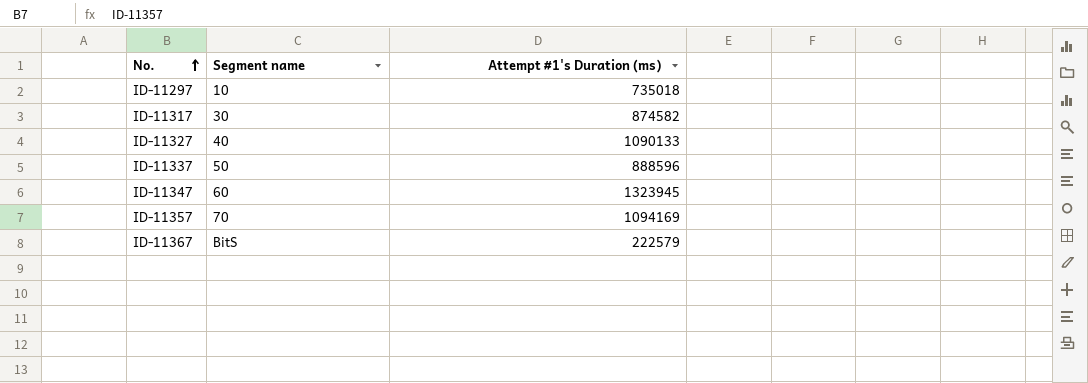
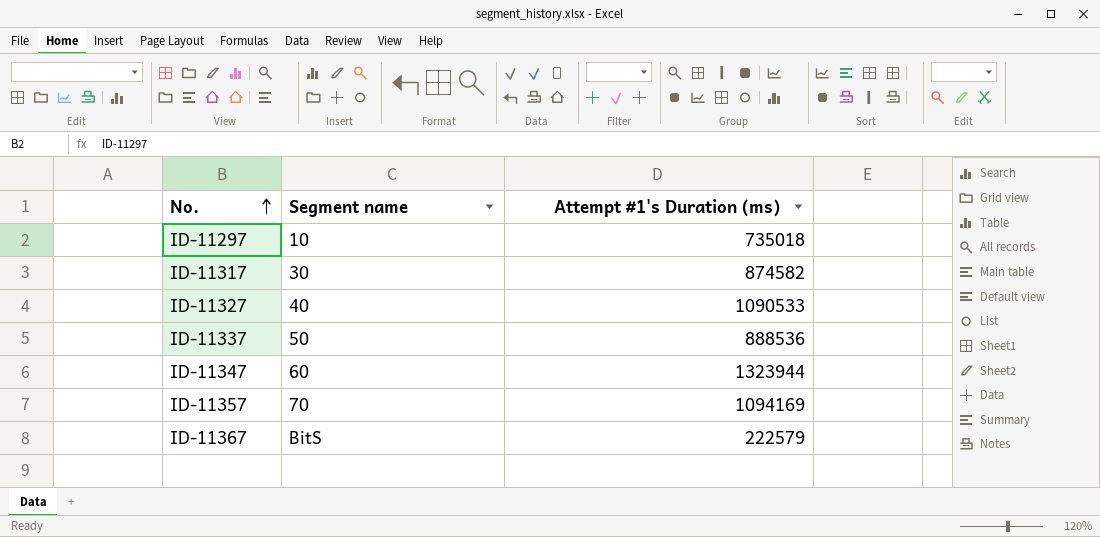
ID-11327 | Attempt #1's Duration (ms): 1090133 -> 1090533
ID-11337 | Attempt #1's Duration (ms): 888596 -> 888536
ID-11347 | Attempt #1's Duration (ms): 1323945 -> 1323944

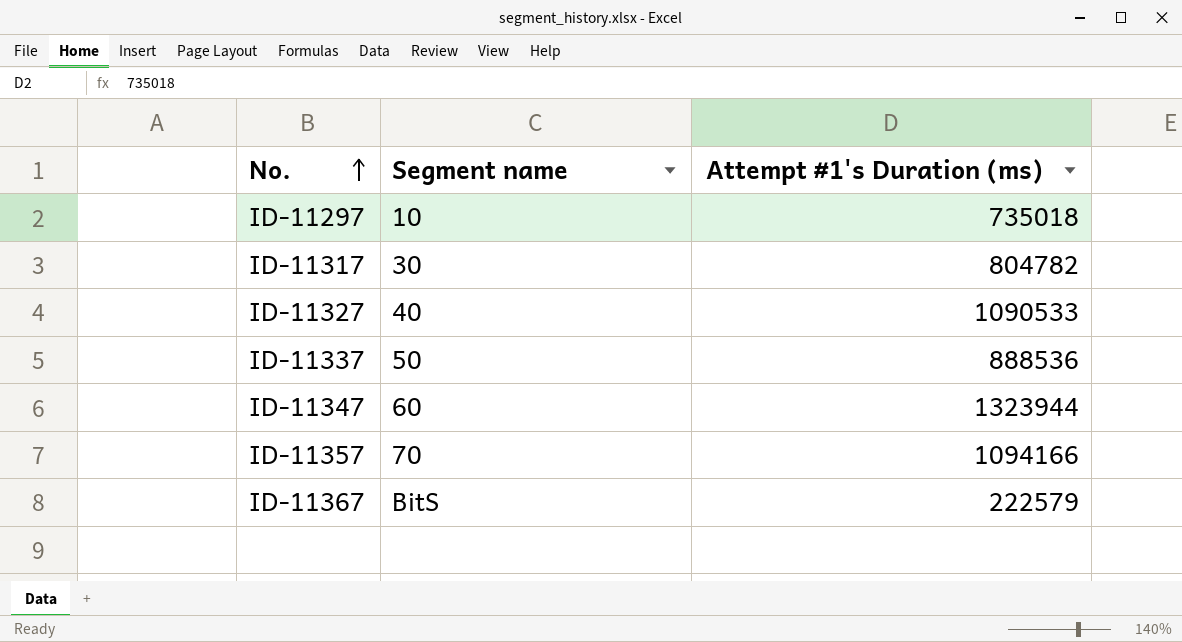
ID-11317 | Attempt #1's Duration (ms): 874582 -> 804782
ID-11357 | Attempt #1's Duration (ms): 1094169 -> 1094166

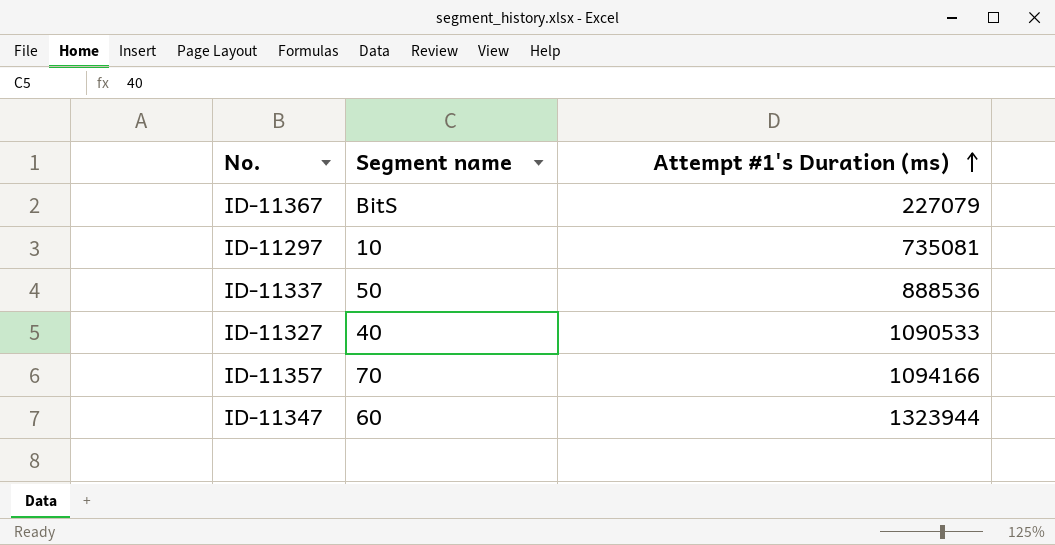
row order: No. ascending -> Attempt #1's Duration (ms) ascending
row ID-11317: 30 | 804782 -> none
ID-11367 | Attempt #1's Duration (ms): 222579 -> 227079
ID-11297 | Attempt #1's Duration (ms): 735018 -> 735081

